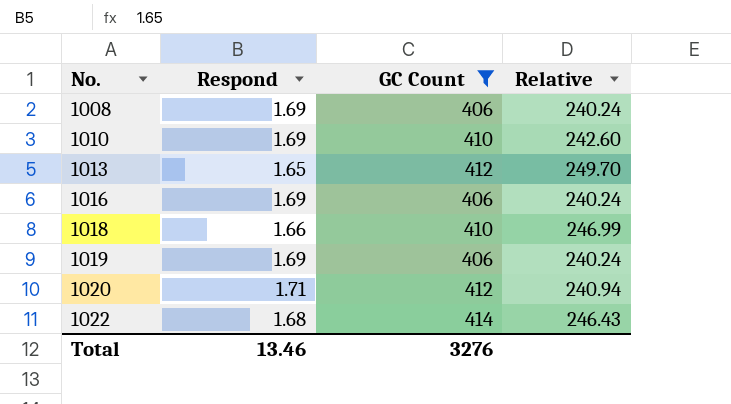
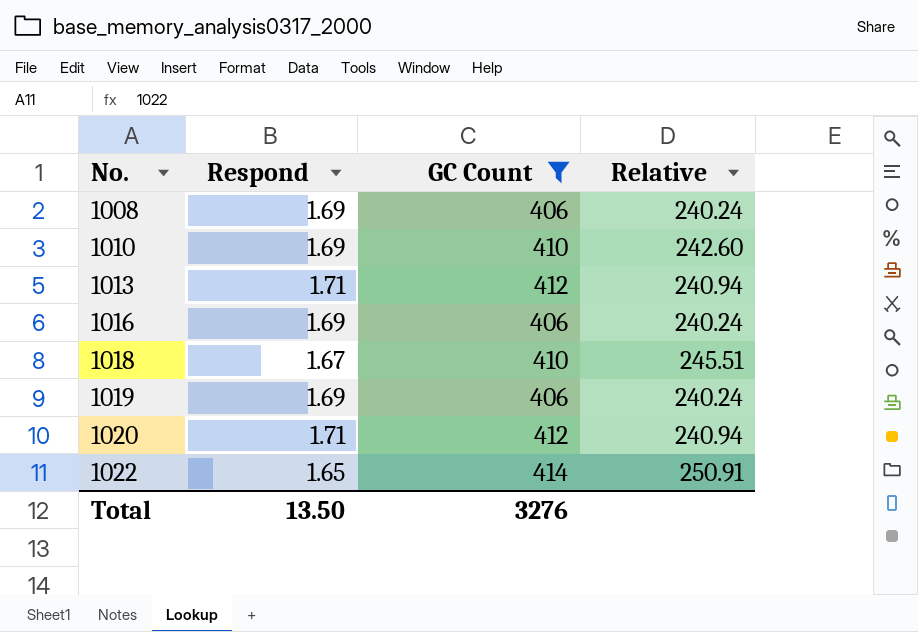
1013 | Respond: 1.65 -> 1.71
1013 | Relative: 249.70 -> 240.94
1018 | Respond: 1.66 -> 1.67
1018 | Relative: 246.99 -> 245.51
1022 | Respond: 1.68 -> 1.65
1022 | Relative: 246.43 -> 250.91
Total | Respond: 13.46 -> 13.50

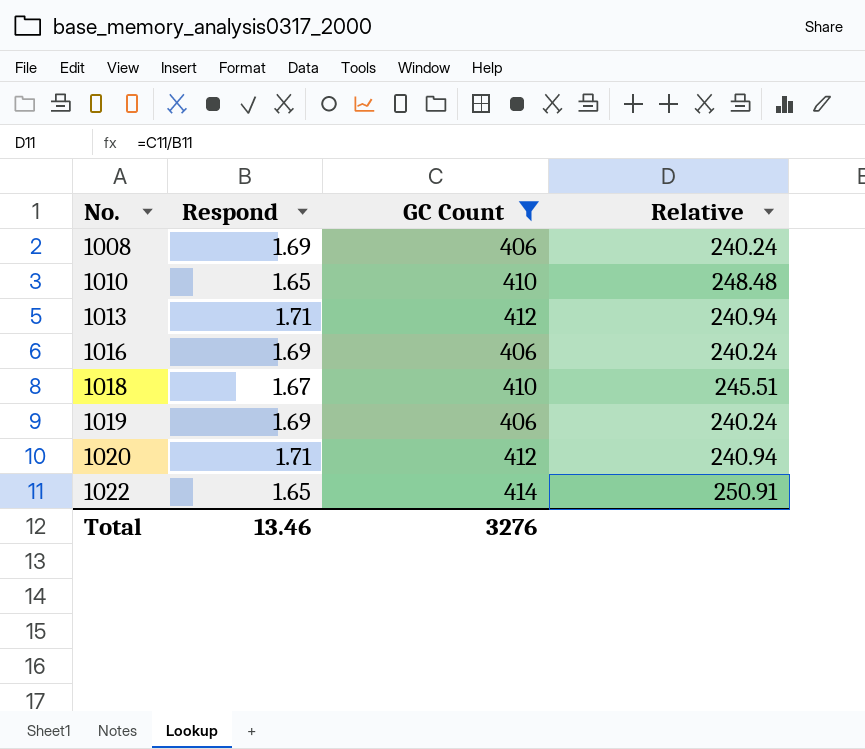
1010 | Respond: 1.69 -> 1.65
1010 | Relative: 242.60 -> 248.48
Total | Respond: 13.50 -> 13.46

